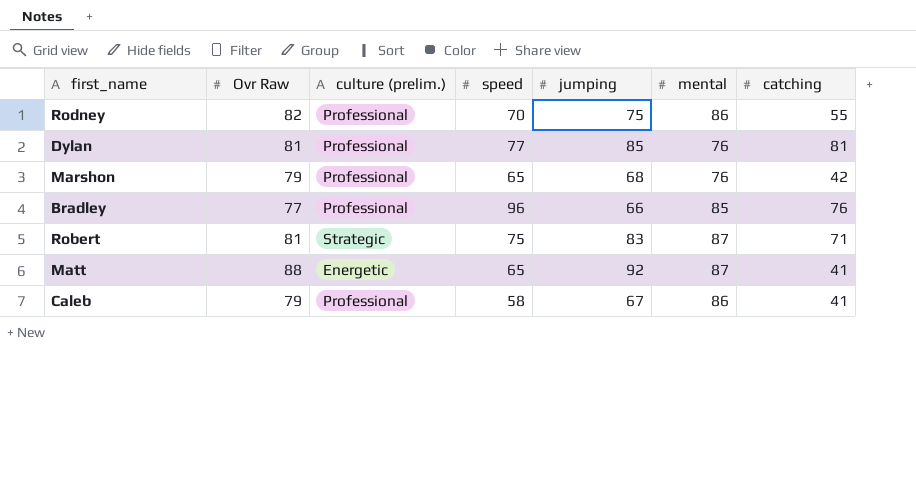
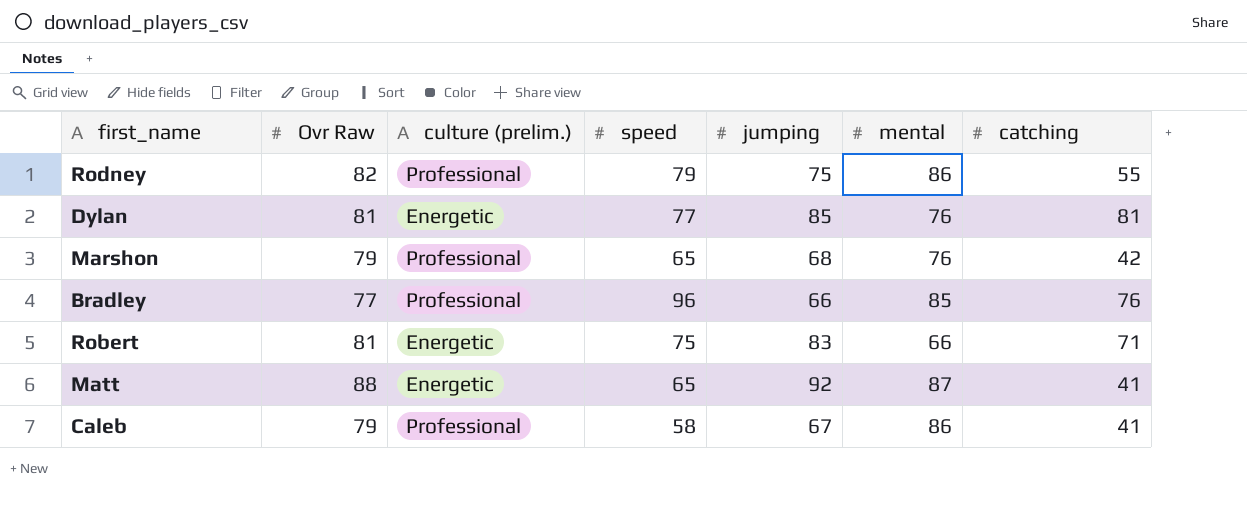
Rodney | speed: 70 -> 79
Dylan | culture (prelim.): Professional -> Energetic
Robert | culture (prelim.): Strategic -> Energetic
Robert | mental: 87 -> 66

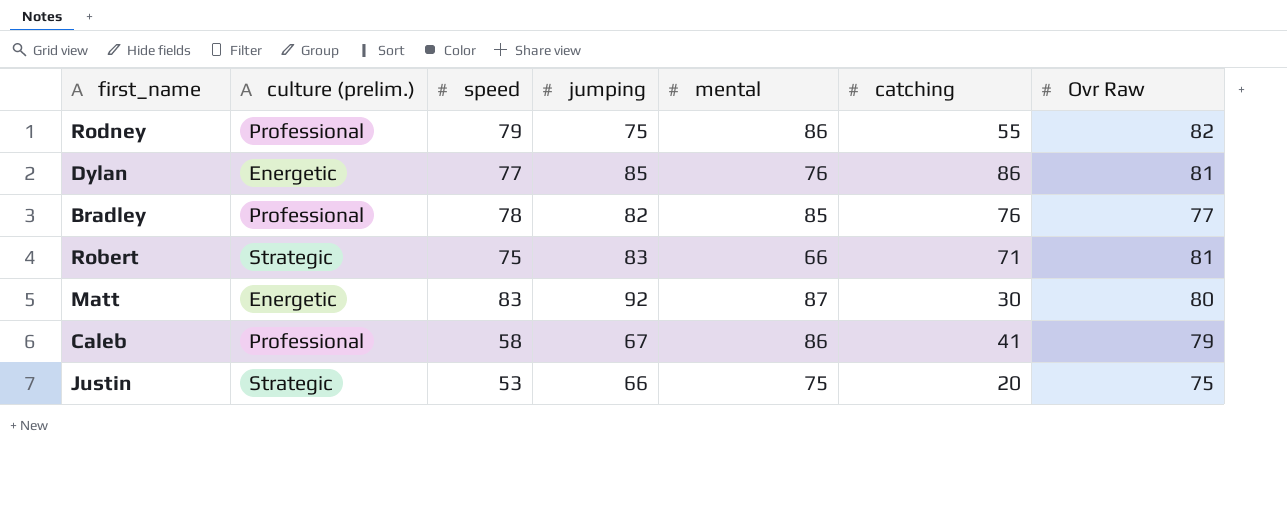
column Ovr Raw | position: 2 -> 7
row Marshon: 79 | Professional | 65 | 68 | 76 | 42 -> none
Dylan | catching: 81 -> 86
Bradley | speed: 96 -> 78
Bradley | jumping: 66 -> 82
Robert | culture (prelim.): Energetic -> Strategic
Matt | speed: 65 -> 83
Matt | catching: 41 -> 30
Matt | Ovr Raw: 88 -> 80
row Justin: none -> Strategic | 53 | 66 | 75 | 20 | 75

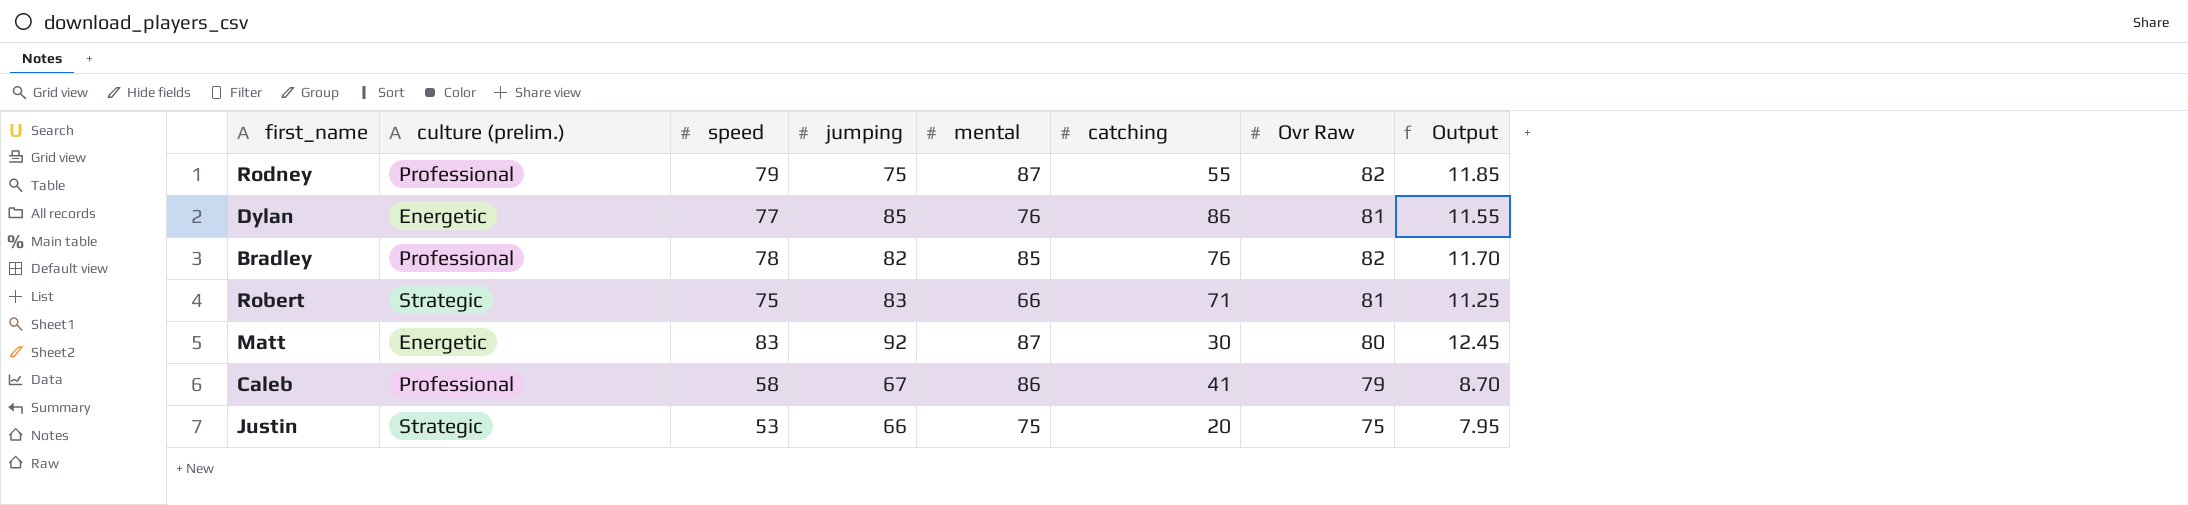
column Output | formula: none -> [speed] * 0.15
Rodney | mental: 86 -> 87
Bradley | Ovr Raw: 77 -> 82

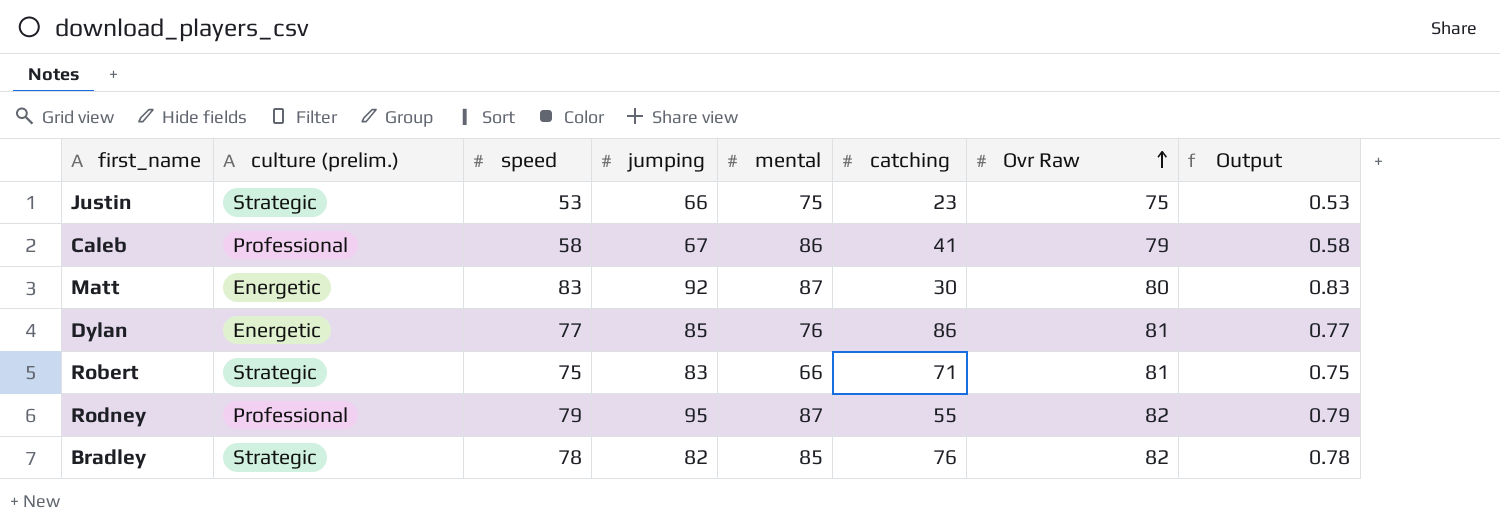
row order: none -> Ovr Raw ascending
column Output | formula: [speed] * 0.15 -> [speed] * 0.01
Justin | catching: 20 -> 23
Rodney | jumping: 75 -> 95
Bradley | culture (prelim.): Professional -> Strategic

